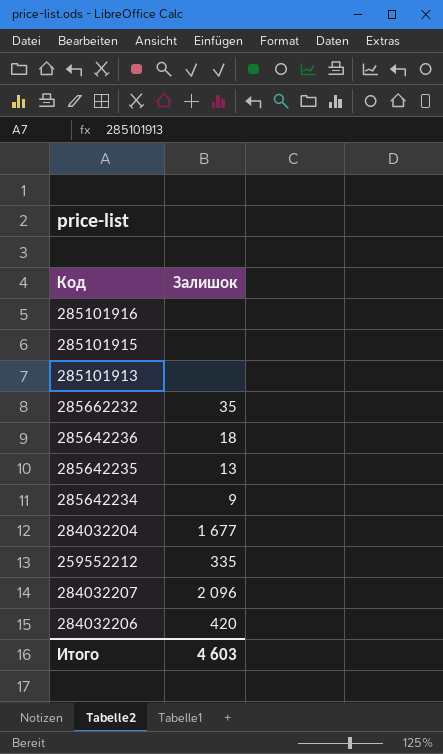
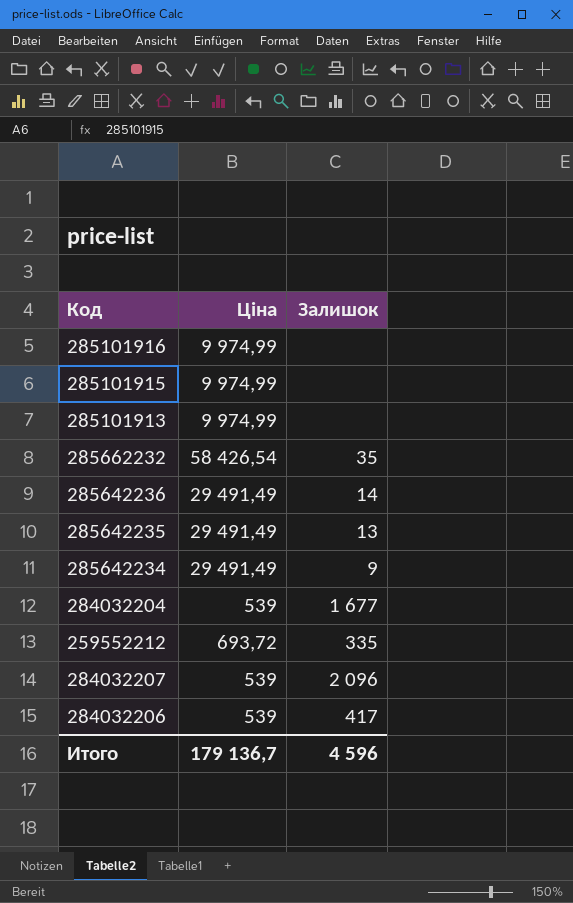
column Ціна | position: none -> 2
285642236 | Залишок: 18 -> 14
284032206 | Залишок: 420 -> 417
Итого | Залишок: 4 603 -> 4 596

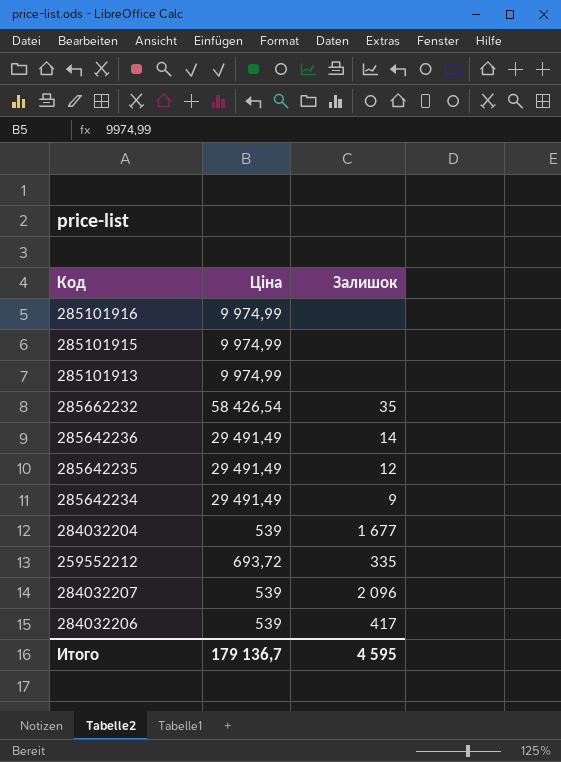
285642235 | Залишок: 13 -> 12
Итого | Залишок: 4 596 -> 4 595

